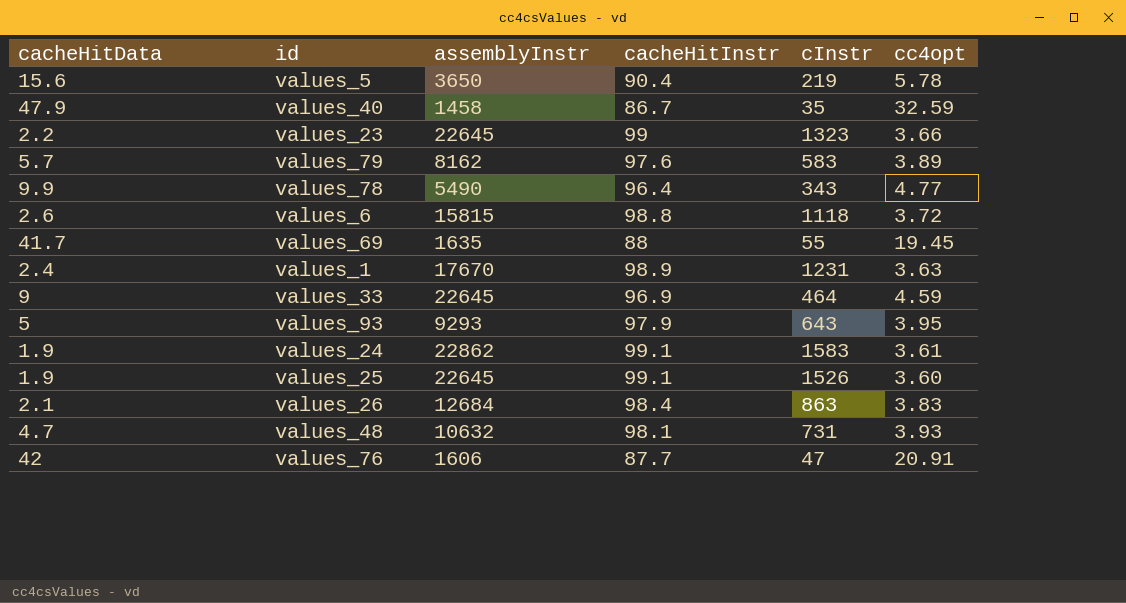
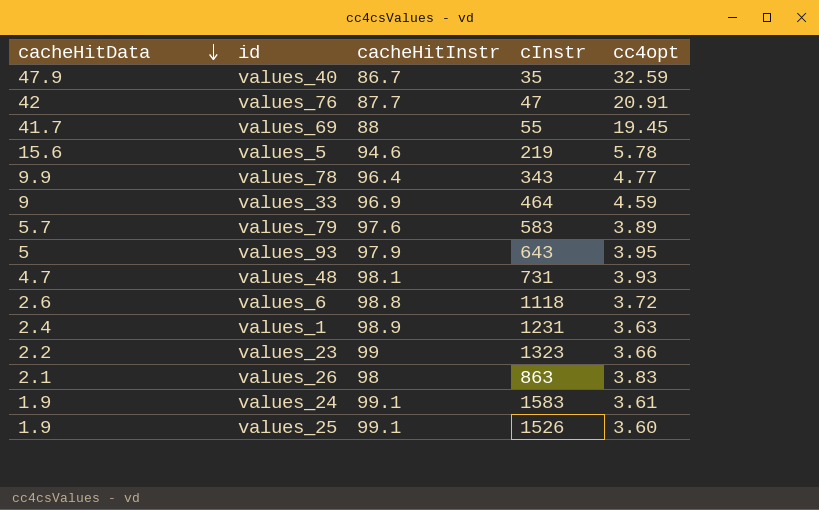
row order: none -> cacheHitData descending
column assemblyInstr | position: 3 -> none
values_5 | cacheHitInstr: 90.4 -> 94.6
values_26 | cacheHitInstr: 98.4 -> 98

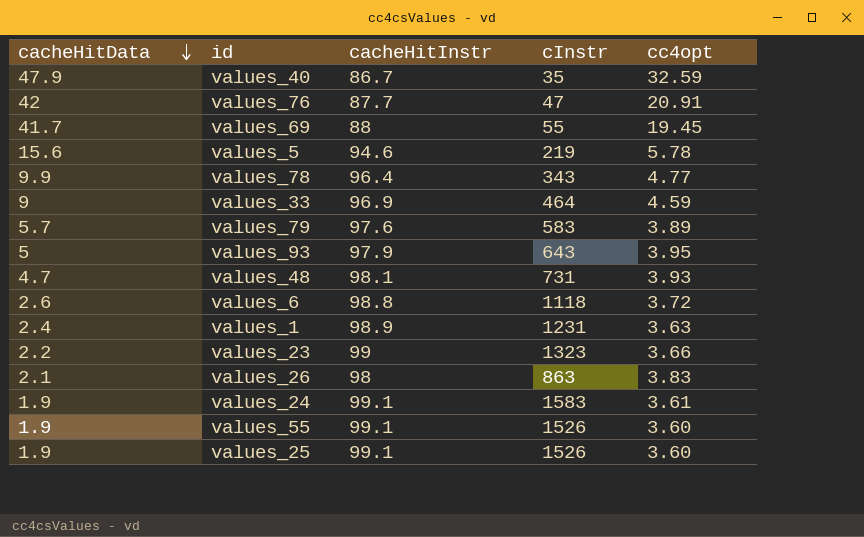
row values_55: none -> 1.9 | 99.1 | 1526 | 3.60

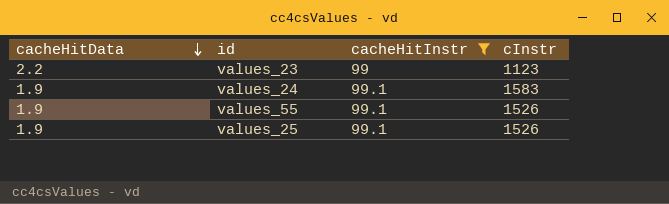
filter: none -> cacheHitInstr >= 99
column cc4opt | position: 5 -> none
values_23 | cInstr: 1323 -> 1123

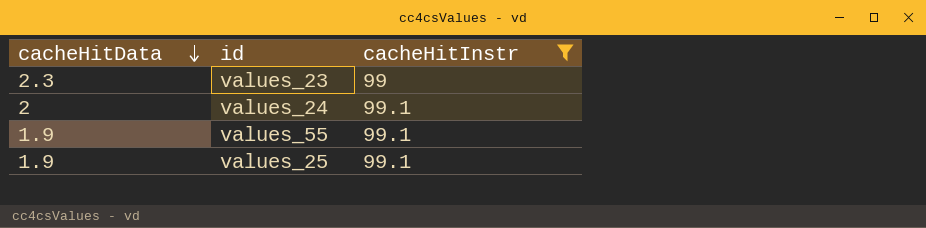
column cInstr | position: 4 -> none
values_23 | cacheHitData: 2.2 -> 2.3
values_24 | cacheHitData: 1.9 -> 2

